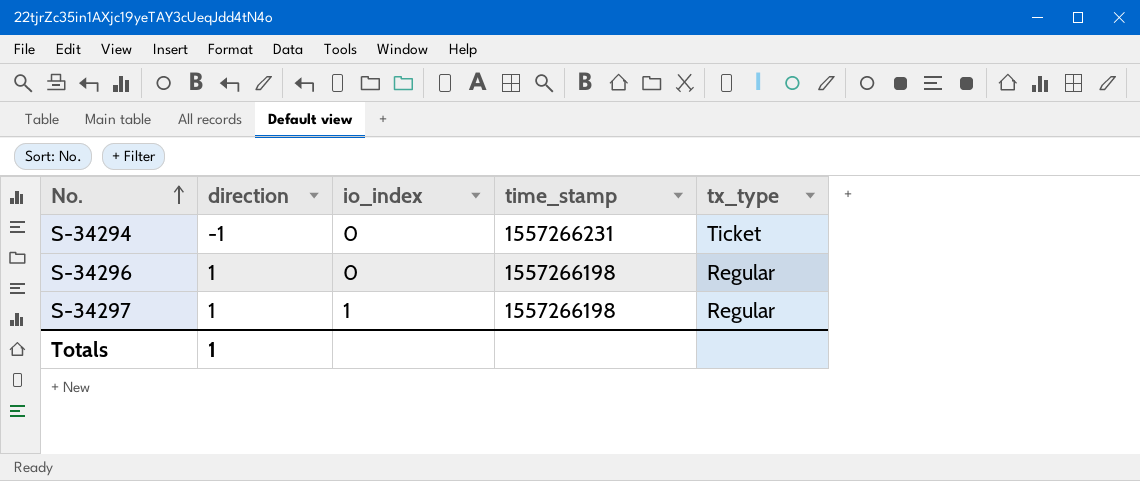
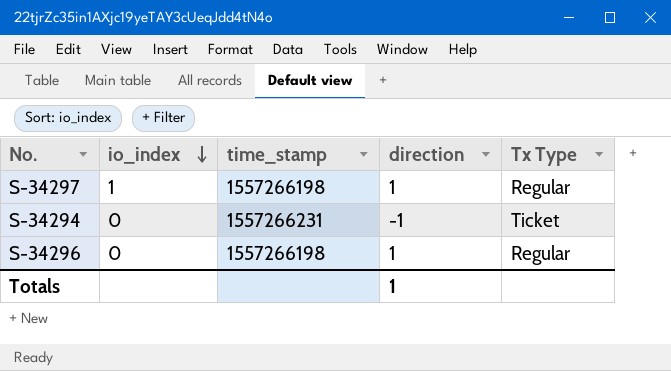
row order: No. ascending -> io_index descending
column direction | position: 2 -> 4
column name: tx_type -> Tx Type

